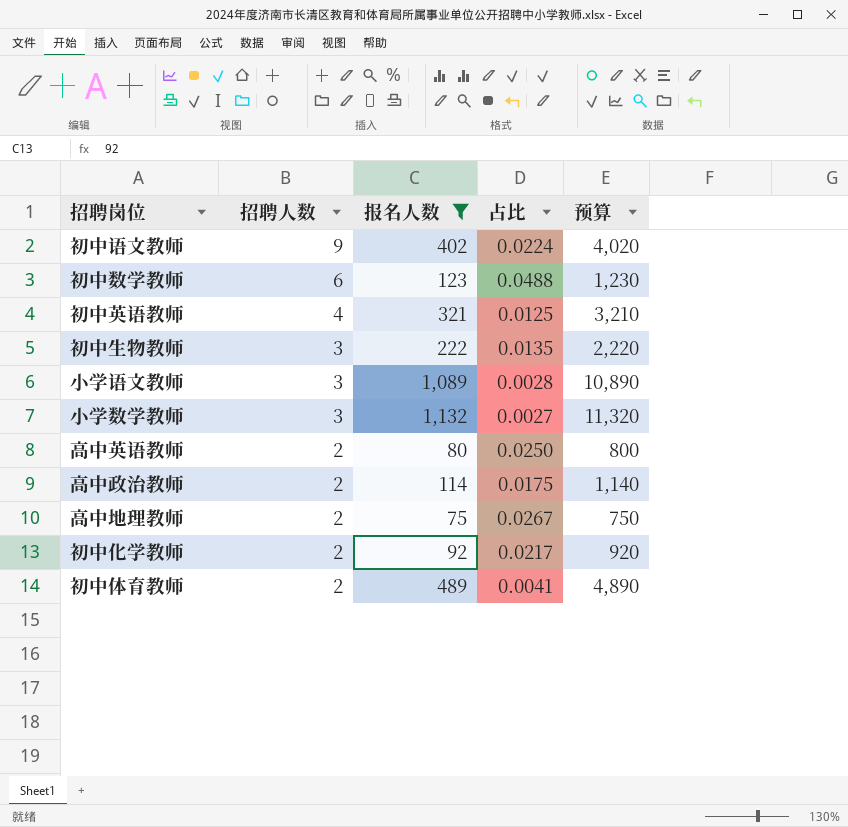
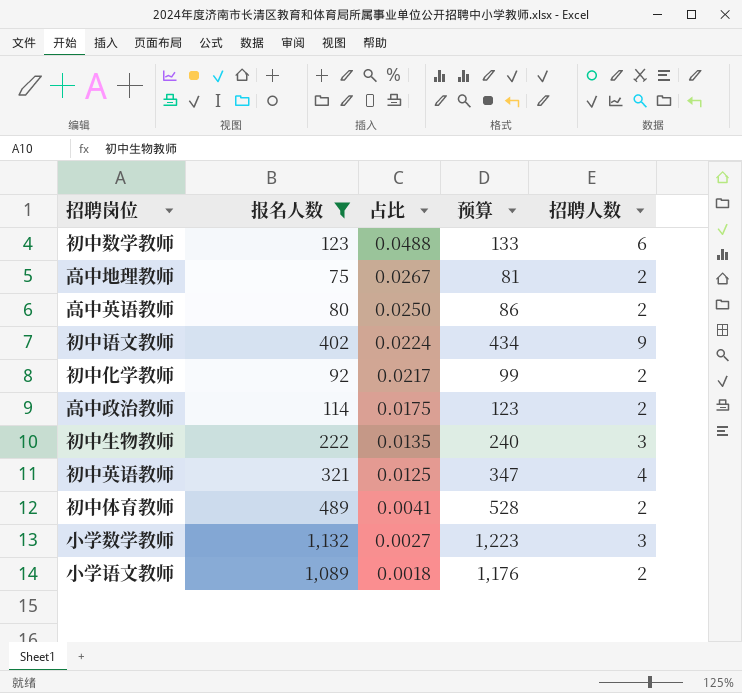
row order: 招聘人数 descending -> 占比 descending
column 预算 | formula: [报名人数] * 10 -> [报名人数] * 1.08
column 招聘人数 | position: 2 -> 5
小学语文教师 | 占比: 0.0028 -> 0.0018
小学语文教师 | 招聘人数: 3 -> 2

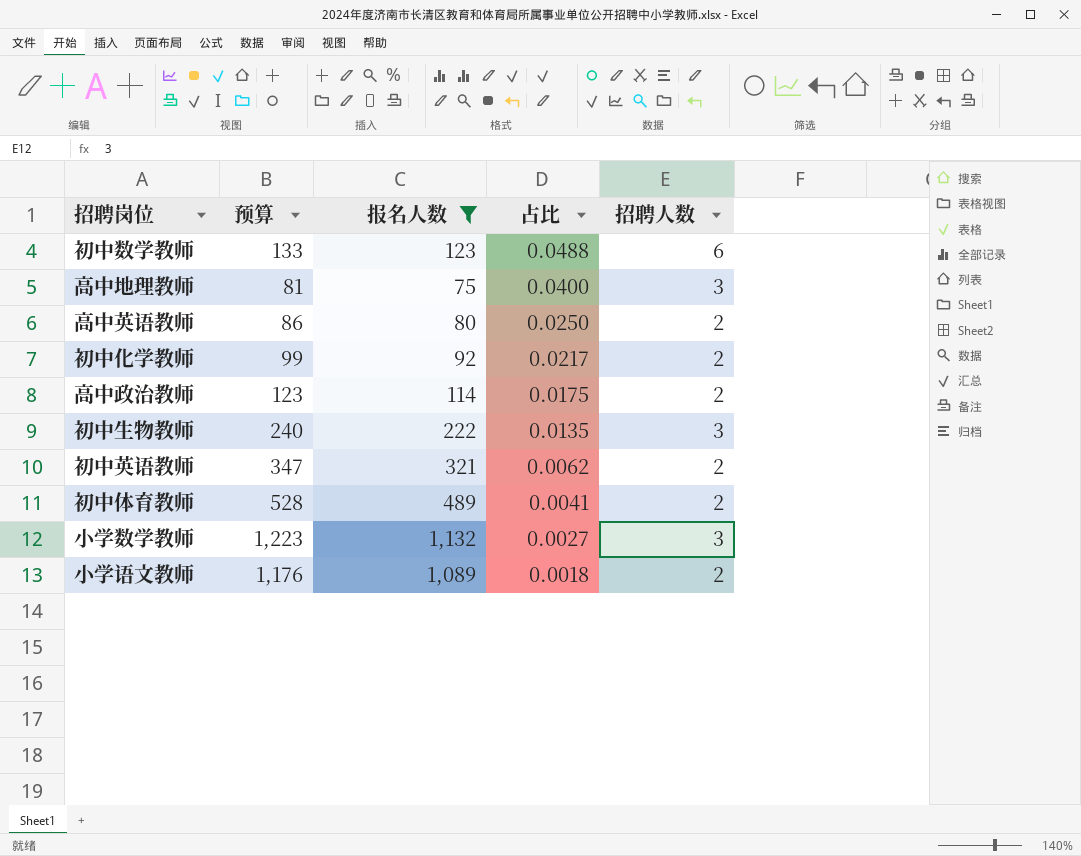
column 预算 | position: 4 -> 2
row 初中语文教师: 402 | 0.0224 | 434 | 9 -> none
高中地理教师 | 占比: 0.0267 -> 0.0400
高中地理教师 | 招聘人数: 2 -> 3
初中英语教师 | 占比: 0.0125 -> 0.0062
初中英语教师 | 招聘人数: 4 -> 2

